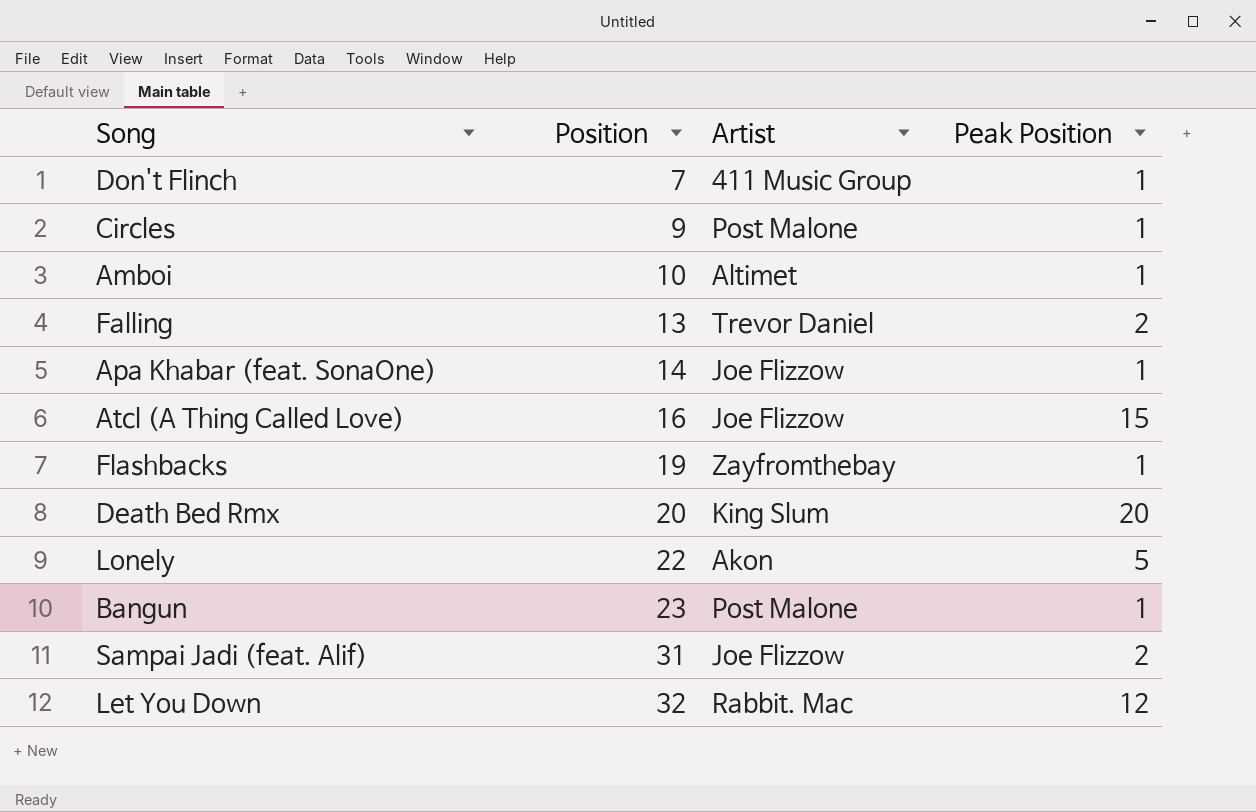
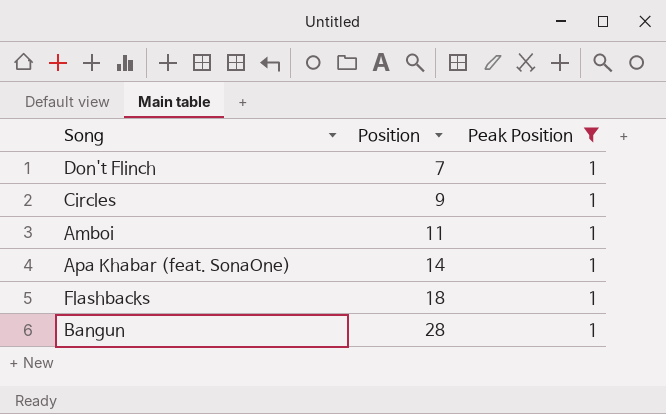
filter: none -> Peak Position = 1
column Artist | position: 3 -> none
Amboi | Position: 10 -> 11
Flashbacks | Position: 19 -> 18
Bangun | Position: 23 -> 28

